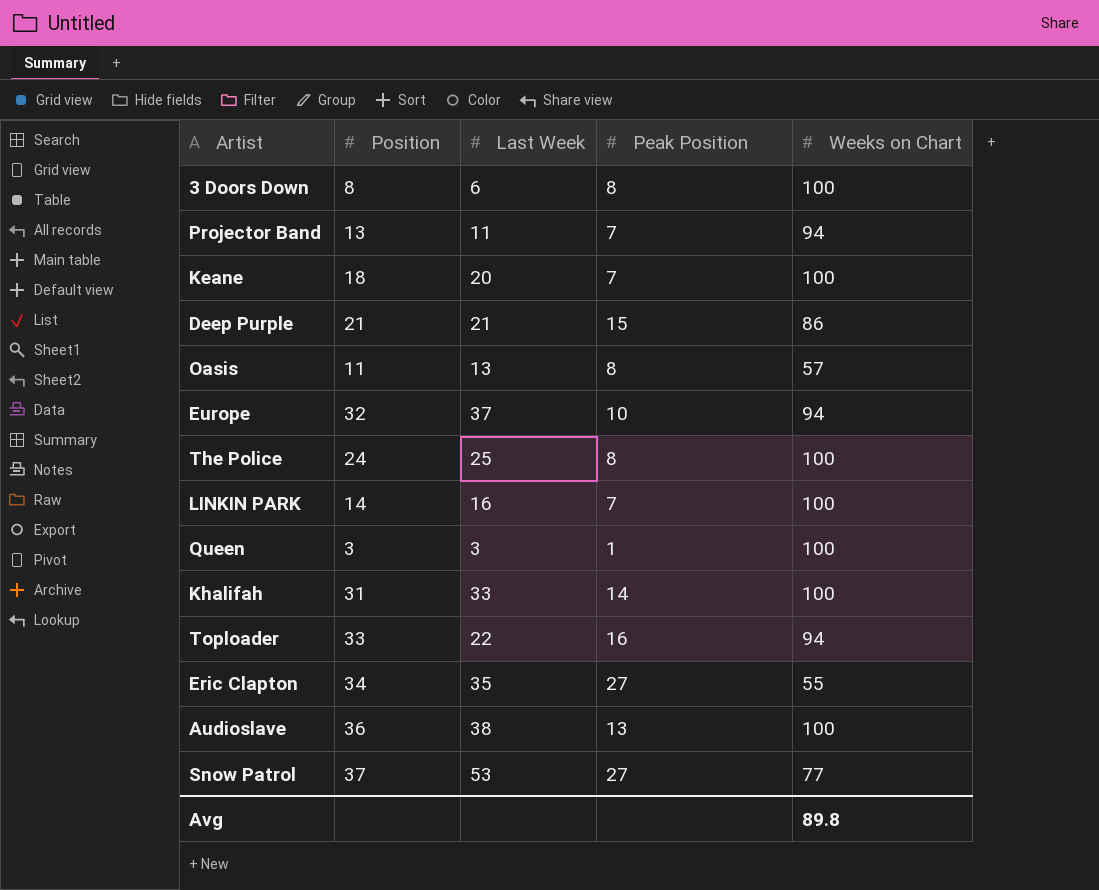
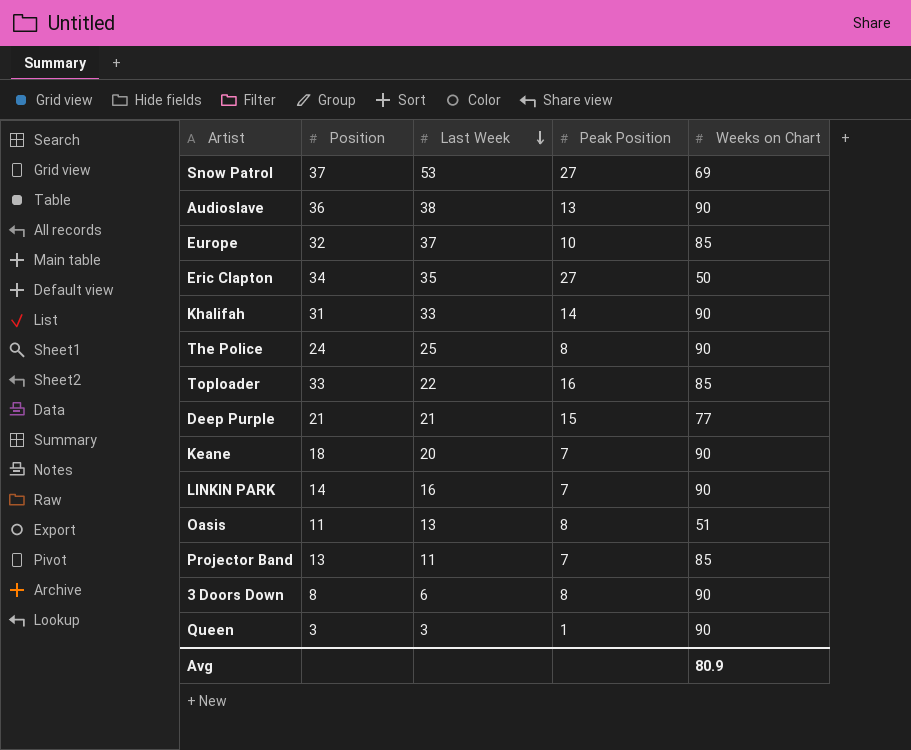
row order: none -> Last Week descending
Snow Patrol | Weeks on Chart: 77 -> 69
Audioslave | Weeks on Chart: 100 -> 90
Europe | Weeks on Chart: 94 -> 85
Eric Clapton | Weeks on Chart: 55 -> 50
Khalifah | Weeks on Chart: 100 -> 90
The Police | Weeks on Chart: 100 -> 90
Toploader | Weeks on Chart: 94 -> 85
Deep Purple | Weeks on Chart: 86 -> 77
Keane | Weeks on Chart: 100 -> 90
LINKIN PARK | Weeks on Chart: 100 -> 90
Oasis | Weeks on Chart: 57 -> 51
Projector Band | Weeks on Chart: 94 -> 85
3 Doors Down | Weeks on Chart: 100 -> 90
Queen | Weeks on Chart: 100 -> 90
Avg | Weeks on Chart: 89.8 -> 80.9

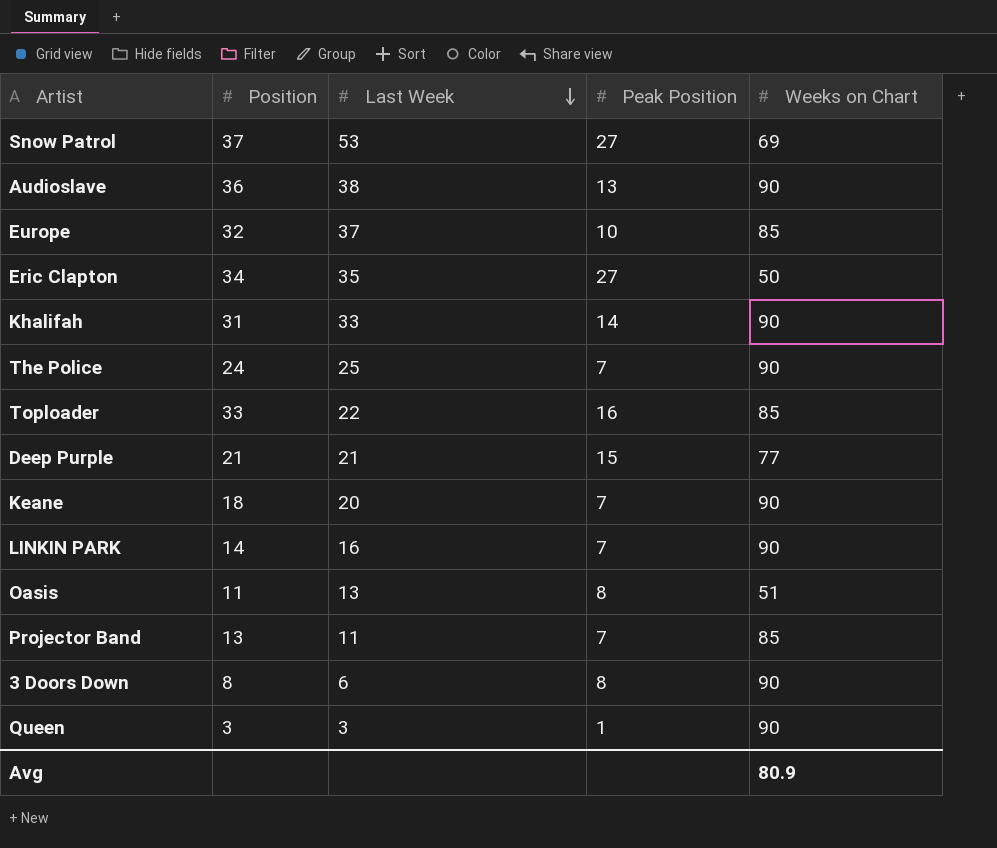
The Police | Peak Position: 8 -> 7

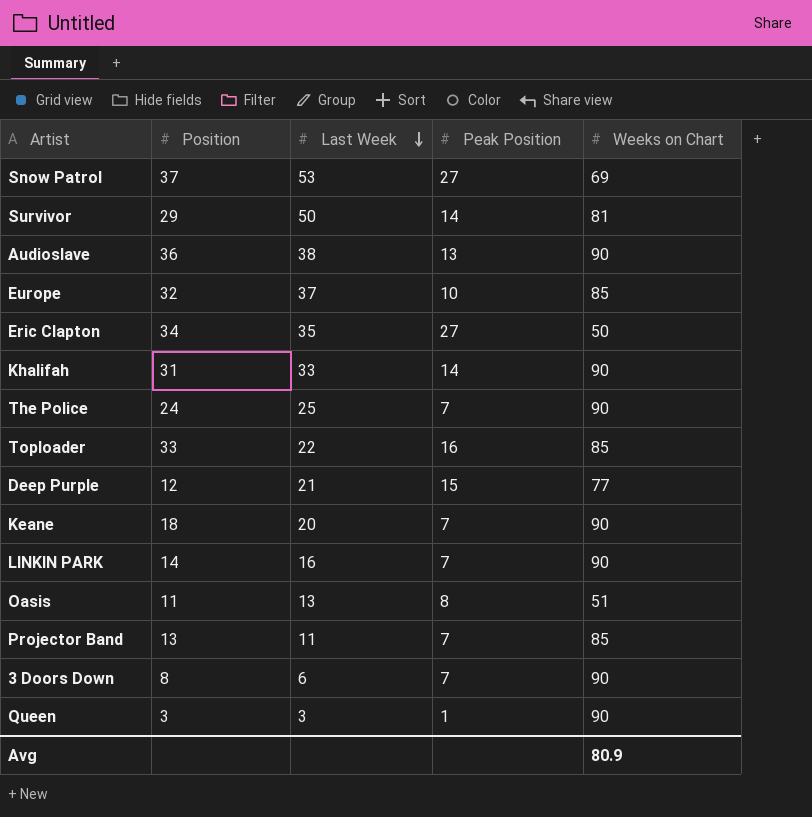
row Survivor: none -> 29 | 50 | 14 | 81
Deep Purple | Position: 21 -> 12
3 Doors Down | Peak Position: 8 -> 7

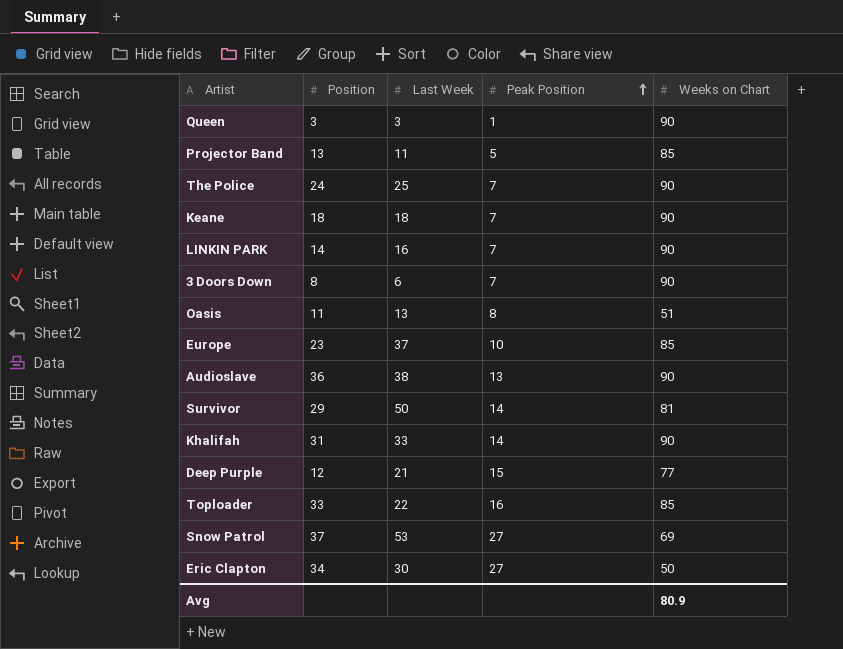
row order: Last Week descending -> Peak Position ascending
Projector Band | Peak Position: 7 -> 5
Keane | Last Week: 20 -> 18
Europe | Position: 32 -> 23
Eric Clapton | Last Week: 35 -> 30

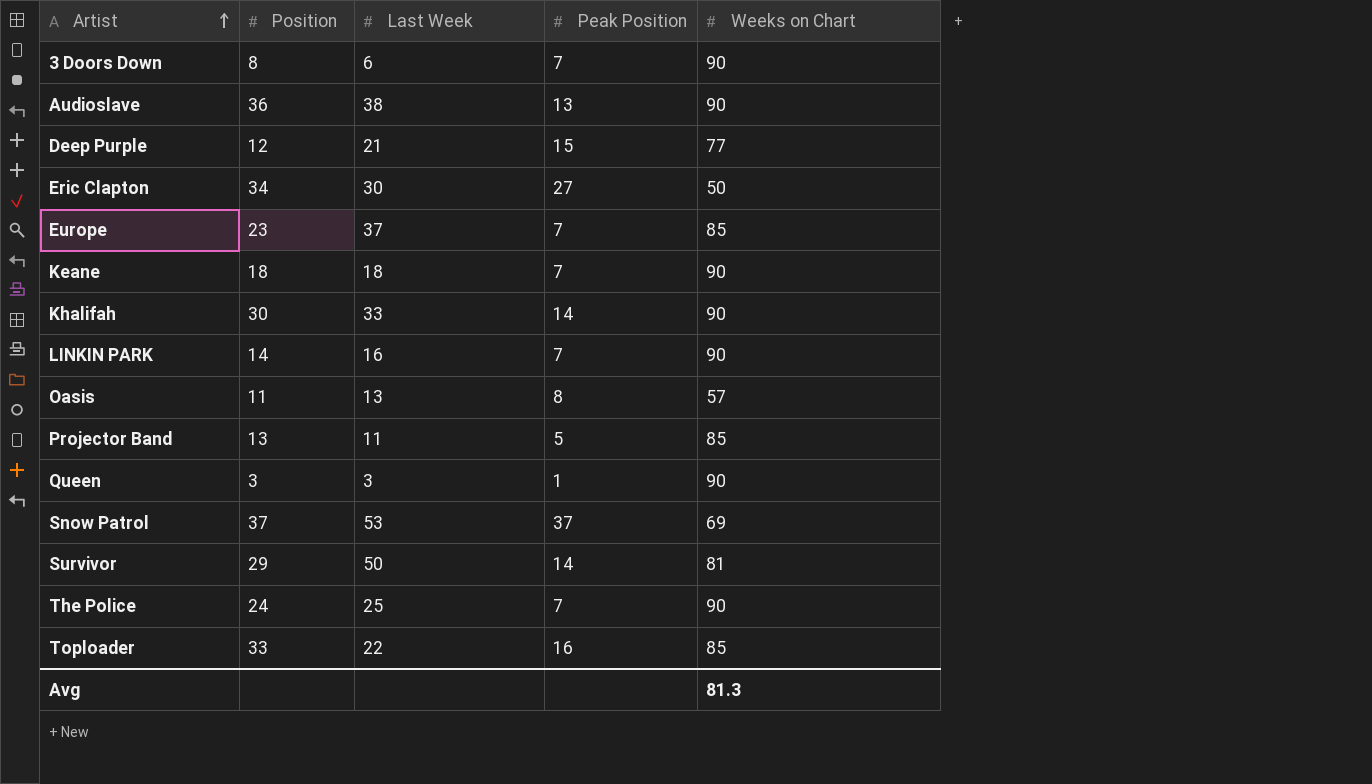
row order: Peak Position ascending -> Artist ascending
Europe | Peak Position: 10 -> 7
Khalifah | Position: 31 -> 30
Oasis | Weeks on Chart: 51 -> 57
Snow Patrol | Peak Position: 27 -> 37
Avg | Weeks on Chart: 80.9 -> 81.3

